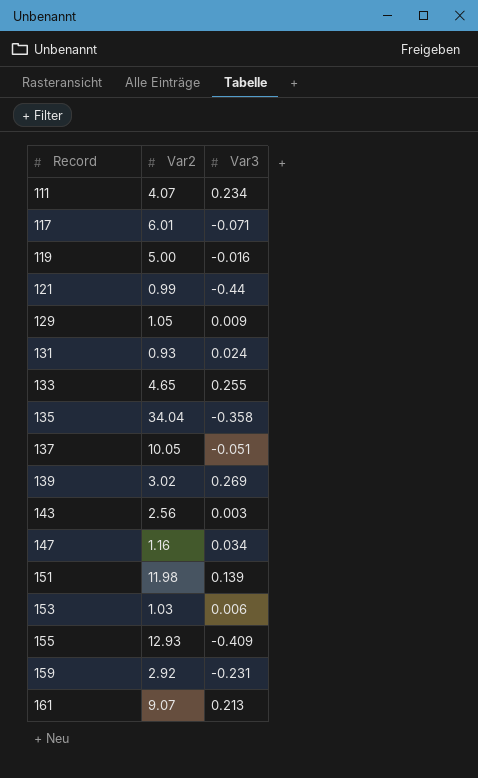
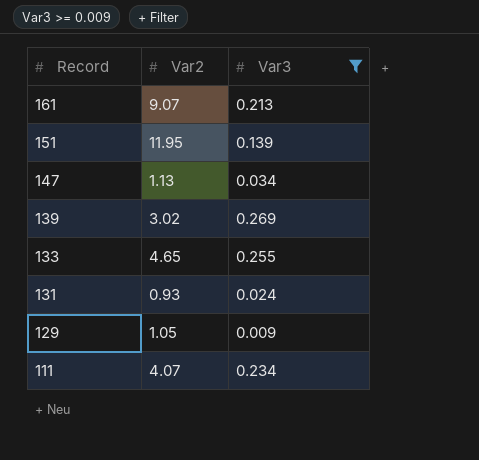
filter: none -> Var3 >= 0.009
row order: Record ascending -> Record descending
151 | Var2: 11.98 -> 11.95
147 | Var2: 1.16 -> 1.13

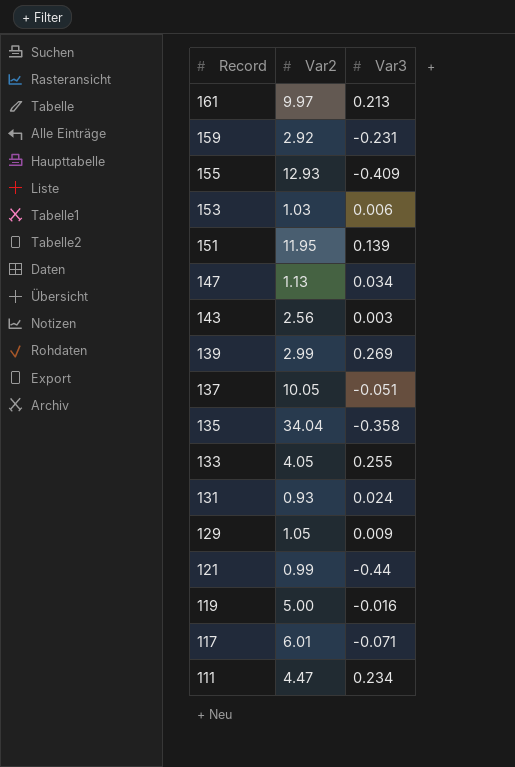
filter: Var3 >= 0.009 -> none
161 | Var2: 9.07 -> 9.97
139 | Var2: 3.02 -> 2.99
133 | Var2: 4.65 -> 4.05
111 | Var2: 4.07 -> 4.47

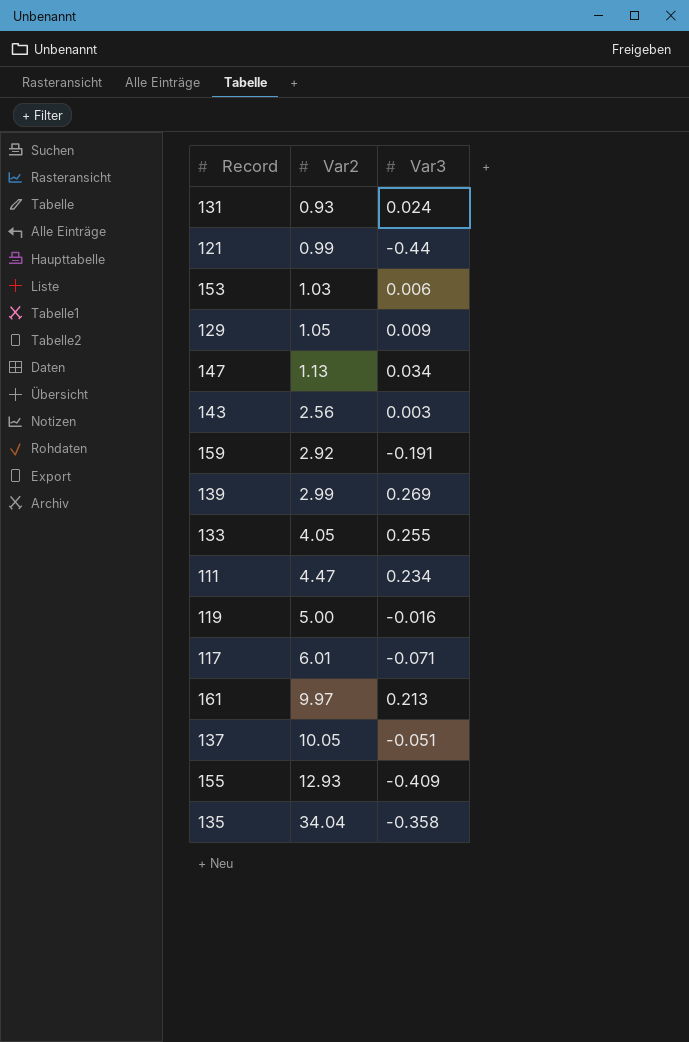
row order: Record descending -> Var2 ascending
row 151: 11.95 | 0.139 -> none
159 | Var3: -0.231 -> -0.191

